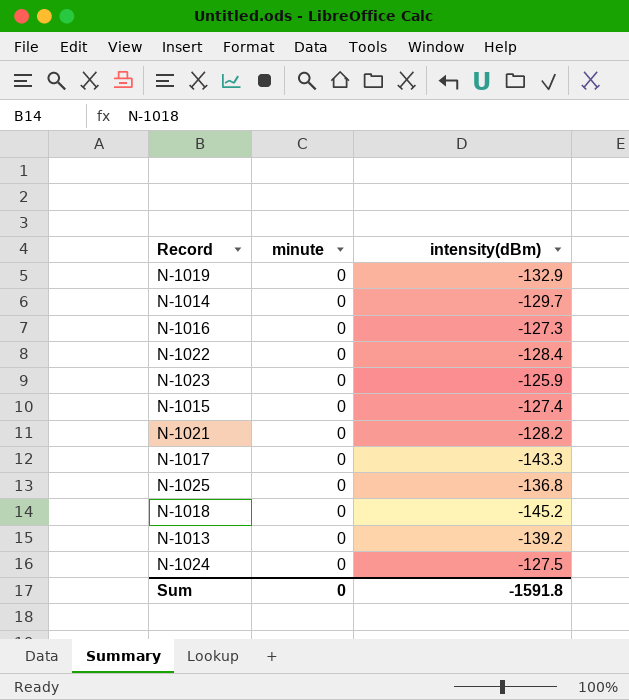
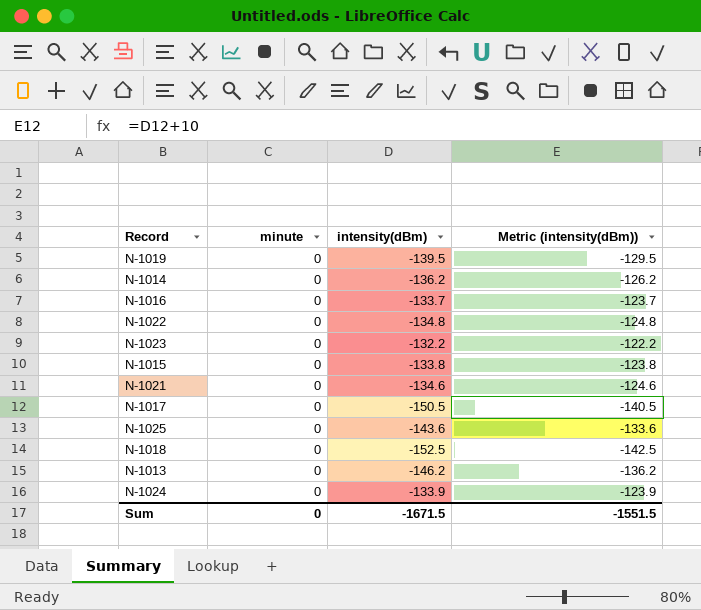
column Metric (intensity(dBm)) | formula: none -> [intensity(dBm)] + 10
N-1019 | intensity(dBm): -132.9 -> -139.5
N-1014 | intensity(dBm): -129.7 -> -136.2
N-1016 | intensity(dBm): -127.3 -> -133.7
N-1022 | intensity(dBm): -128.4 -> -134.8
N-1023 | intensity(dBm): -125.9 -> -132.2
N-1015 | intensity(dBm): -127.4 -> -133.8
N-1021 | intensity(dBm): -128.2 -> -134.6
N-1017 | intensity(dBm): -143.3 -> -150.5
N-1025 | intensity(dBm): -136.8 -> -143.6
N-1018 | intensity(dBm): -145.2 -> -152.5
N-1013 | intensity(dBm): -139.2 -> -146.2
N-1024 | intensity(dBm): -127.5 -> -133.9
Sum | intensity(dBm): -1591.8 -> -1671.5

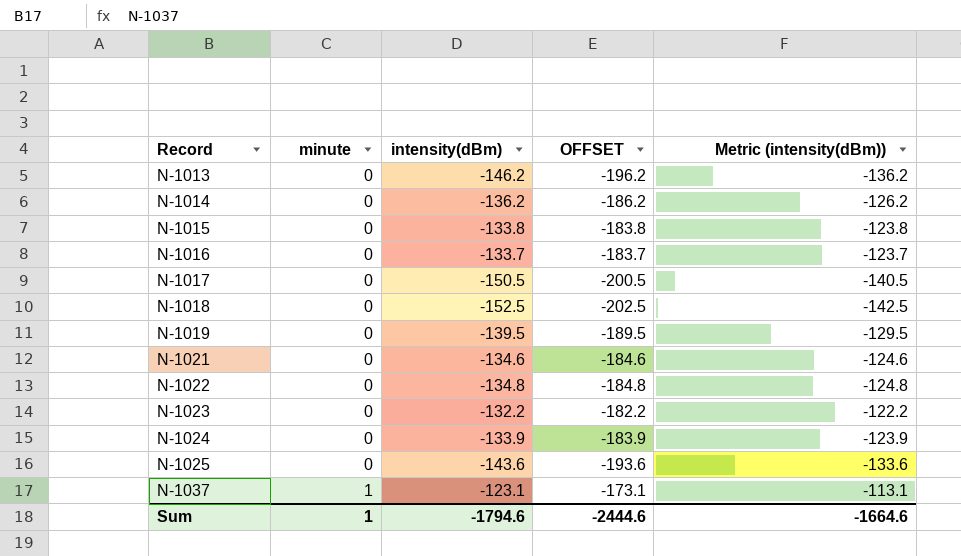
row order: none -> Record ascending
column OFFSET | formula: none -> [intensity(dBm)] - 50
row N-1037: none -> 1 | -123.1 | -173.1 | -113.1
Sum | minute: 0 -> 1
Sum | intensity(dBm): -1671.5 -> -1794.6
Sum | Metric (intensity(dBm)): -1551.5 -> -1664.6

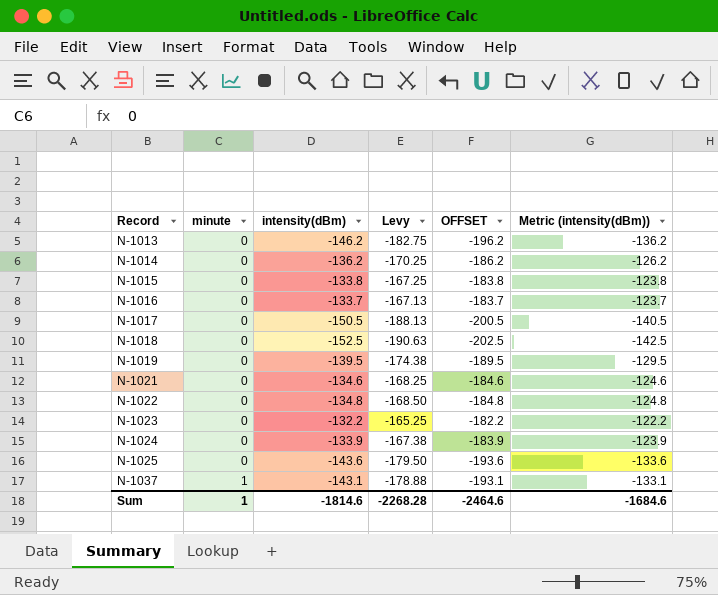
column Levy | formula: none -> [intensity(dBm)] * 1.25
N-1037 | intensity(dBm): -123.1 -> -143.1
N-1037 | OFFSET: -173.1 -> -193.1
N-1037 | Metric (intensity(dBm)): -113.1 -> -133.1
Sum | intensity(dBm): -1794.6 -> -1814.6
Sum | OFFSET: -2444.6 -> -2464.6
Sum | Metric (intensity(dBm)): -1664.6 -> -1684.6

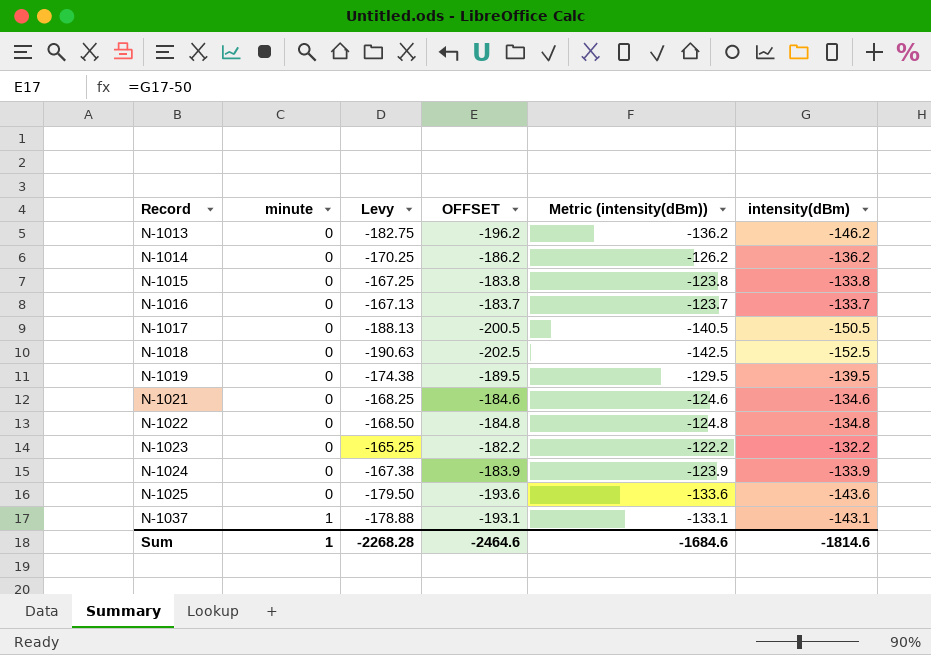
column intensity(dBm) | position: 3 -> 6

